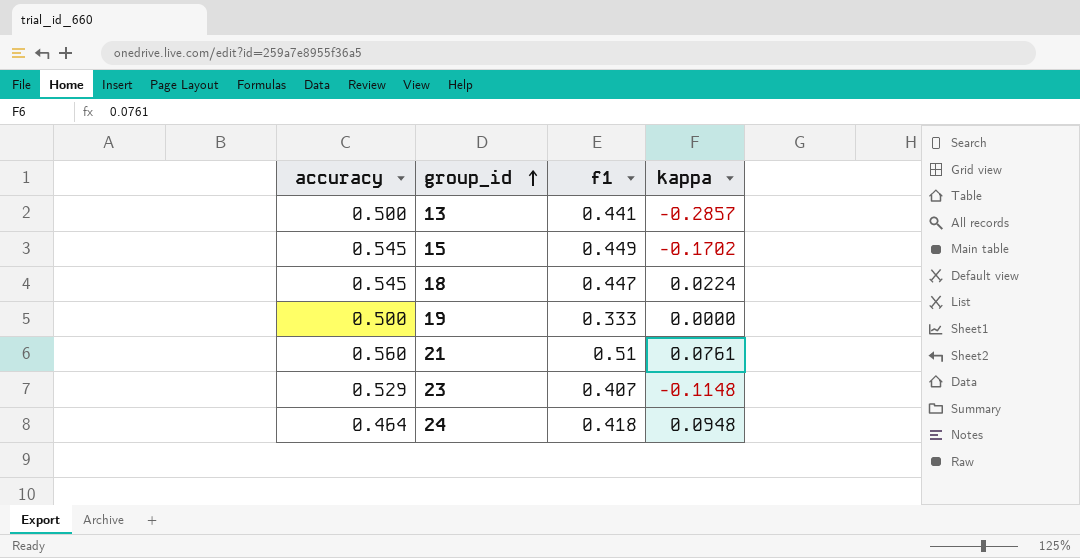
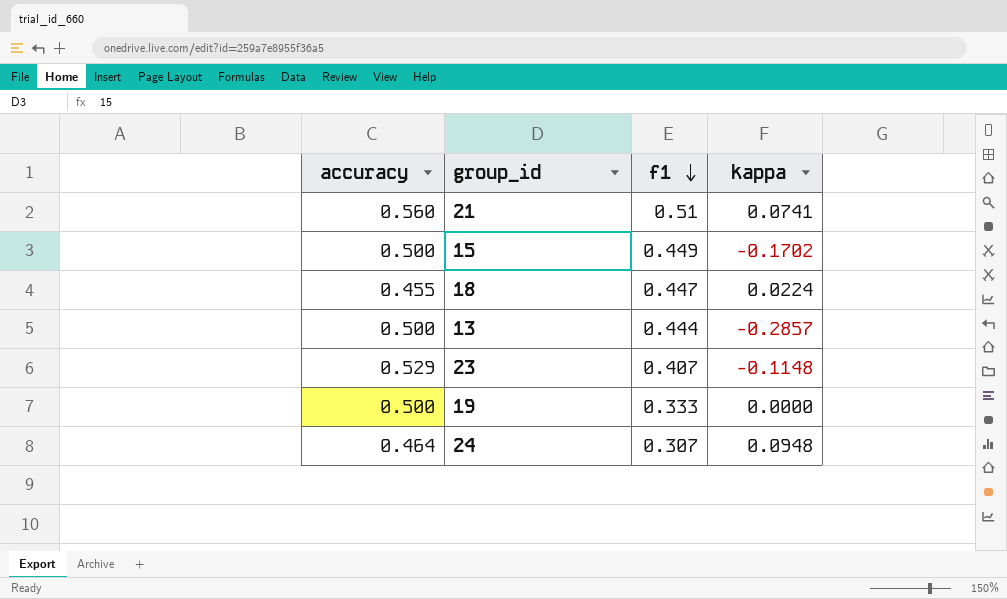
row order: group_id ascending -> f1 descending
21 | kappa: 0.0761 -> 0.0741
15 | accuracy: 0.545 -> 0.500
18 | accuracy: 0.545 -> 0.455
13 | f1: 0.441 -> 0.444
24 | f1: 0.418 -> 0.307

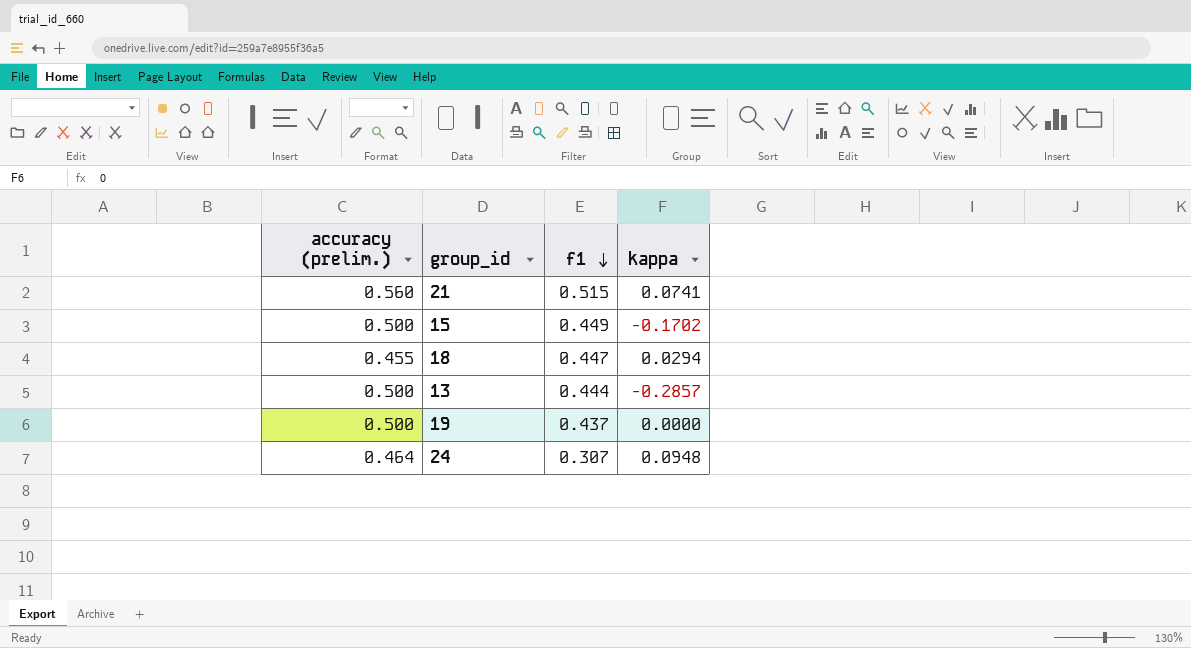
column name: accuracy -> accuracy (prelim.)
row 23: 0.529 | 0.407 | -0.1148 -> none
21 | f1: 0.51 -> 0.515
18 | kappa: 0.0224 -> 0.0294
19 | f1: 0.333 -> 0.437

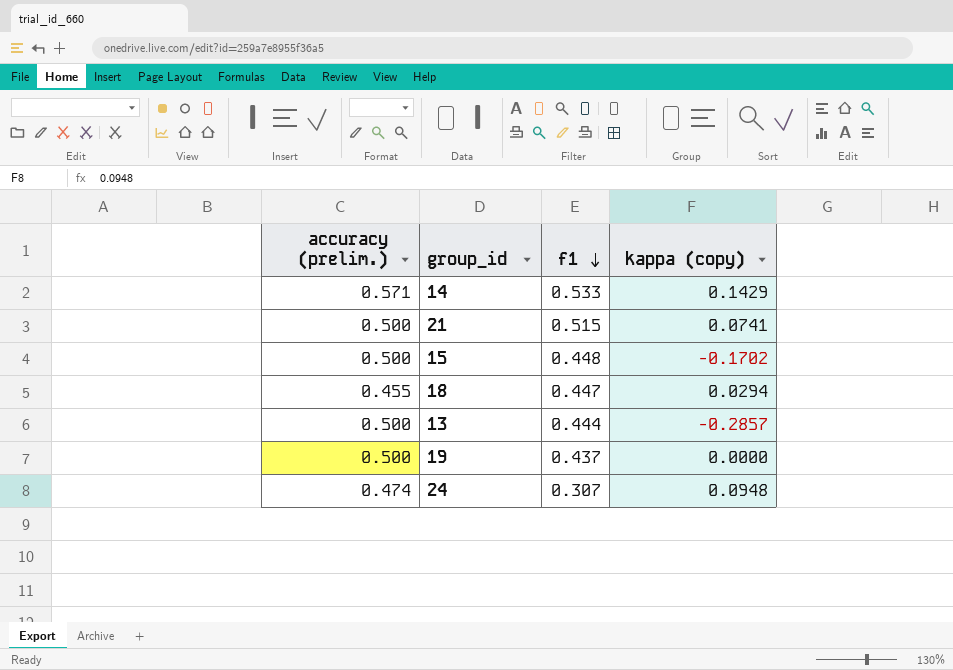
column name: kappa -> kappa (copy)
row 14: none -> 0.571 | 0.533 | 0.1429
21 | accuracy (prelim.): 0.560 -> 0.500
15 | f1: 0.449 -> 0.448
24 | accuracy (prelim.): 0.464 -> 0.474

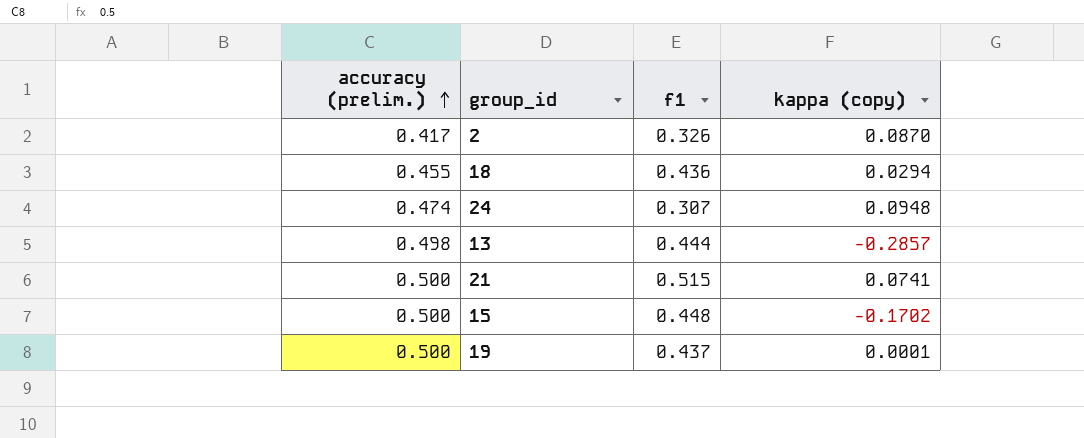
row order: f1 descending -> accuracy (prelim.) ascending
row 14: 0.571 | 0.533 | 0.1429 -> none
row 2: none -> 0.417 | 0.326 | 0.0870
18 | f1: 0.447 -> 0.436
13 | accuracy (prelim.): 0.500 -> 0.498
19 | kappa (copy): 0.0000 -> 0.0001

